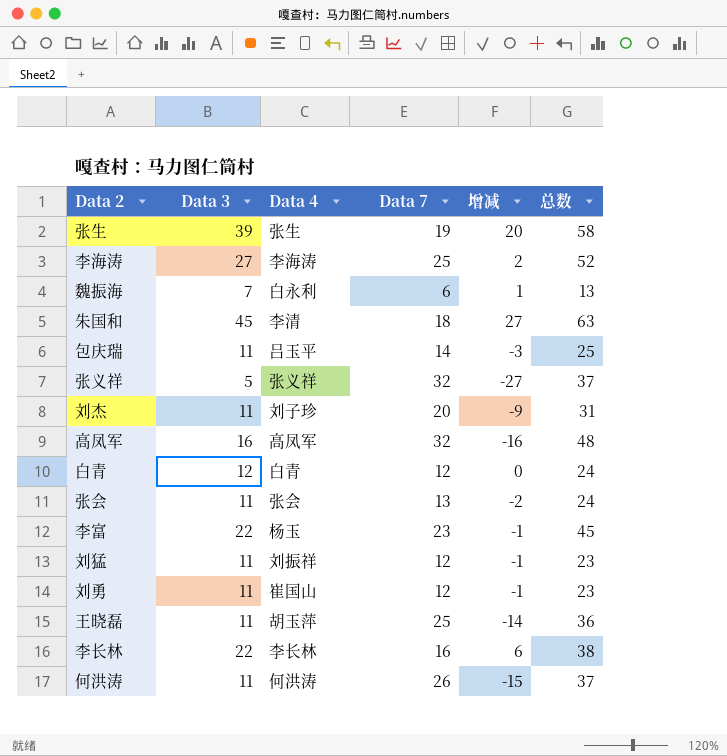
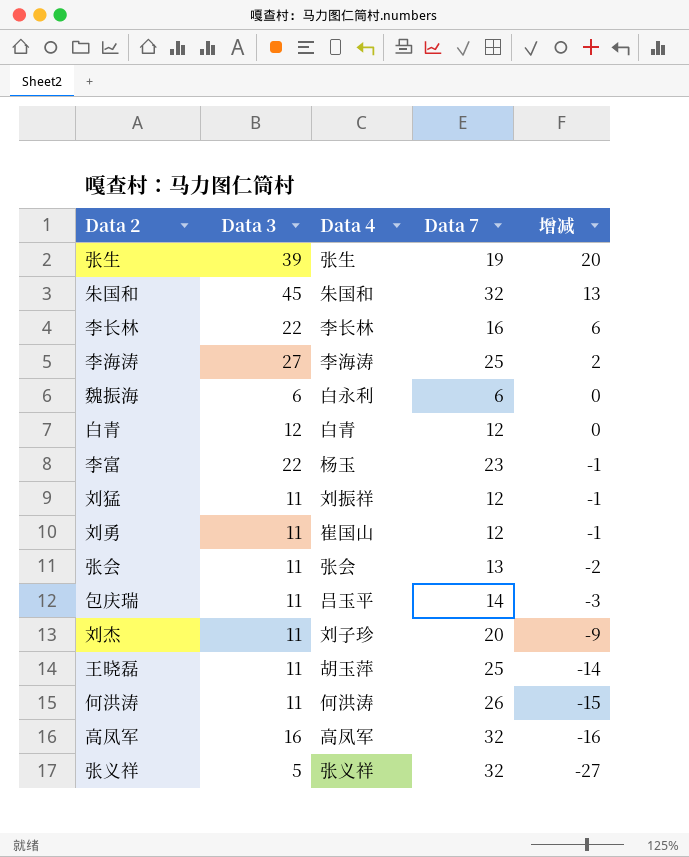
row order: none -> 增减 descending
column 总数 | formula: [Data 3] + [Data 7] -> none
朱国和 | Data 4: 李清 -> 朱国和
朱国和 | Data 7: 18 -> 32
朱国和 | 增减: 27 -> 13
魏振海 | Data 3: 7 -> 6
魏振海 | 增减: 1 -> 0

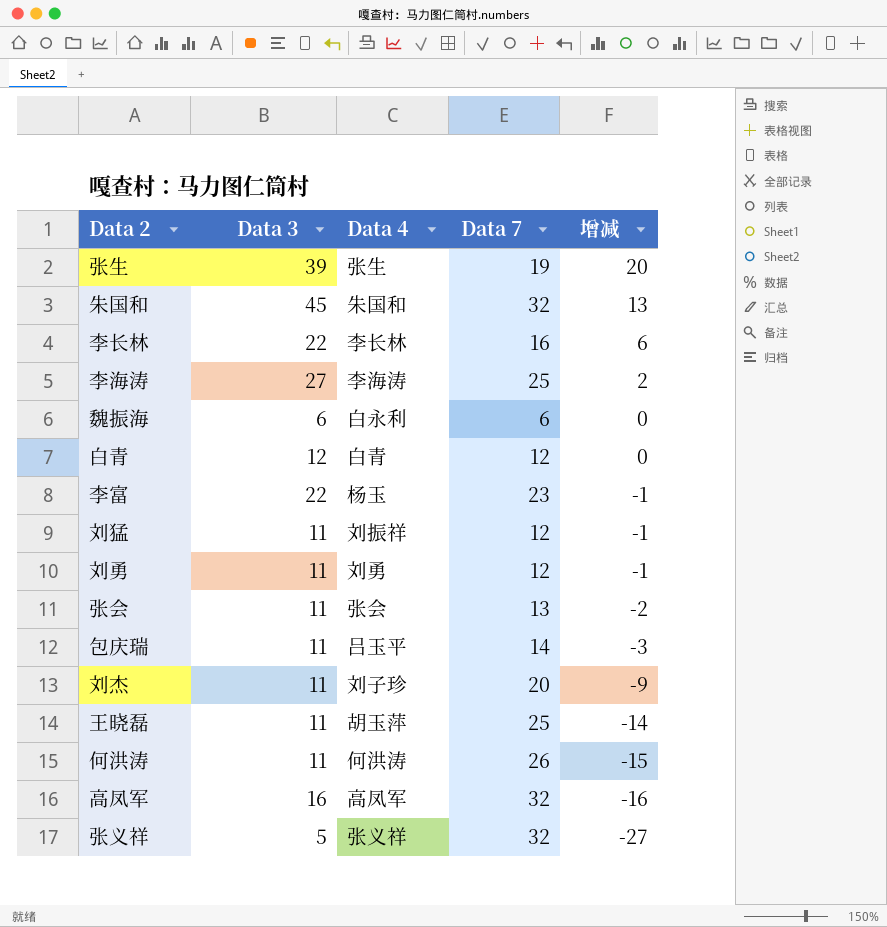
刘勇 | Data 4: 崔国山 -> 刘勇

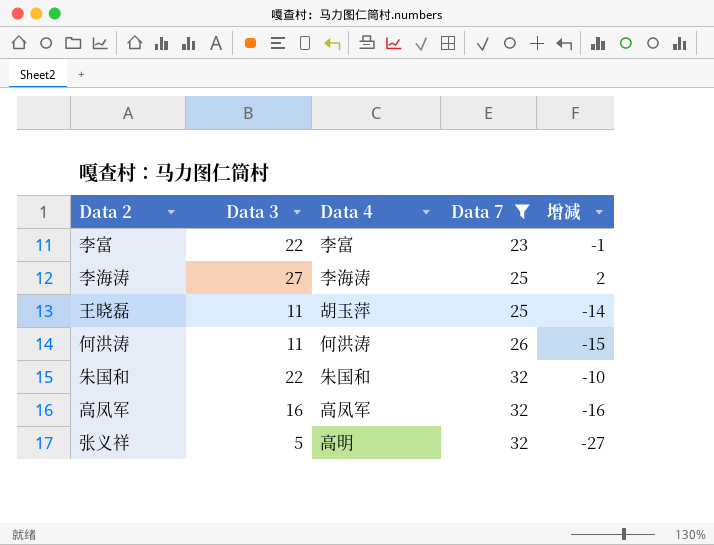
filter: none -> Data 7 >= 23
row order: 增减 descending -> Data 7 ascending
李富 | Data 4: 杨玉 -> 李富
朱国和 | Data 3: 45 -> 22
朱国和 | 增减: 13 -> -10
张义祥 | Data 4: 张义祥 -> 高明

